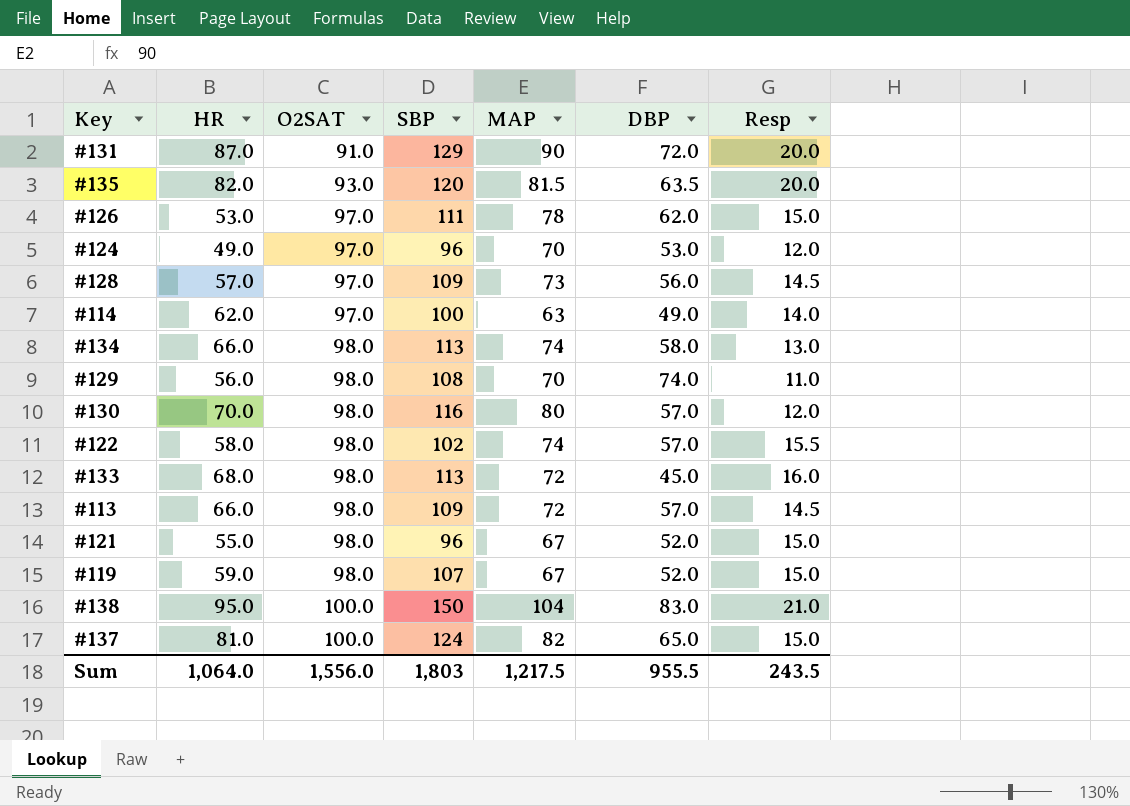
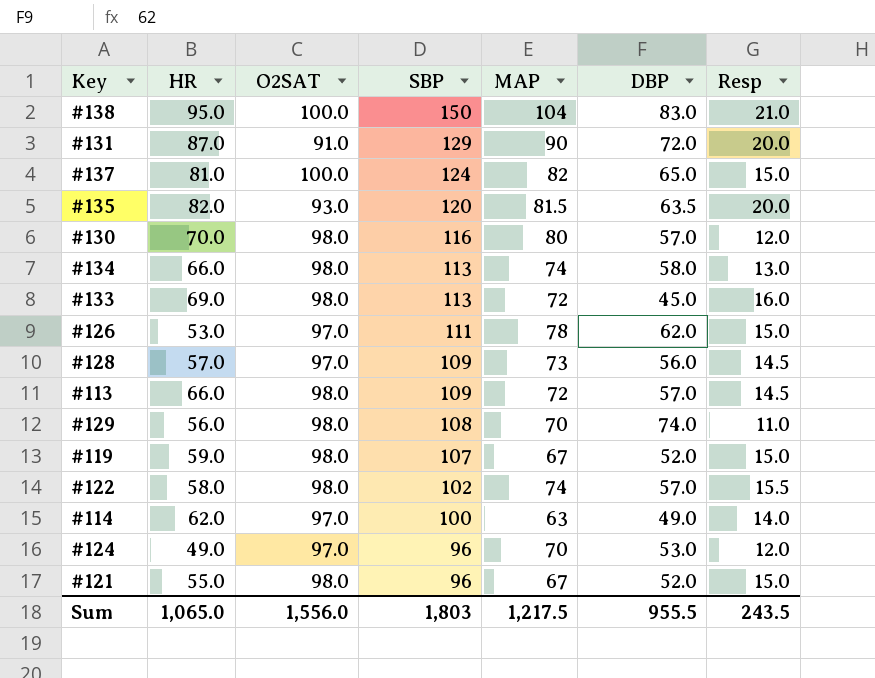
row order: O2SAT ascending -> SBP descending
#133 | HR: 68.0 -> 69.0
Sum | HR: 1,064.0 -> 1,065.0

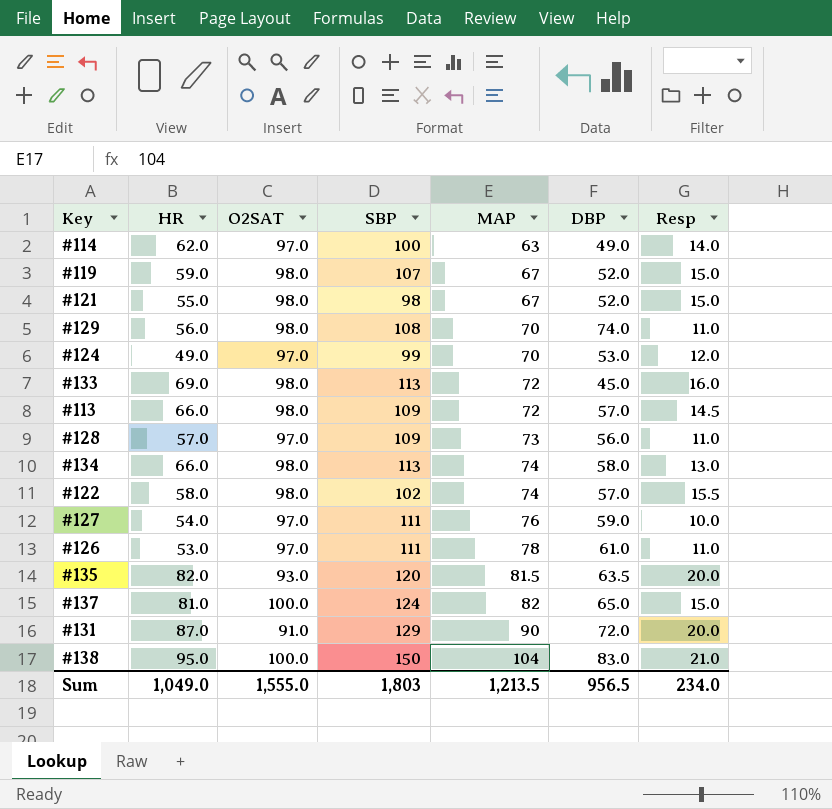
row order: SBP descending -> MAP ascending
row #130: 70.0 | 98.0 | 116 | 80 | 57.0 | 12.0 -> none
#121 | SBP: 96 -> 98
#124 | SBP: 96 -> 99
#128 | Resp: 14.5 -> 11.0
row #127: none -> 54.0 | 97.0 | 111 | 76 | 59.0 | 10.0
#126 | DBP: 62.0 -> 61.0
#126 | Resp: 15.0 -> 11.0
Sum | HR: 1,065.0 -> 1,049.0
Sum | O2SAT: 1,556.0 -> 1,555.0
Sum | MAP: 1,217.5 -> 1,213.5
Sum | DBP: 955.5 -> 956.5
Sum | Resp: 243.5 -> 234.0

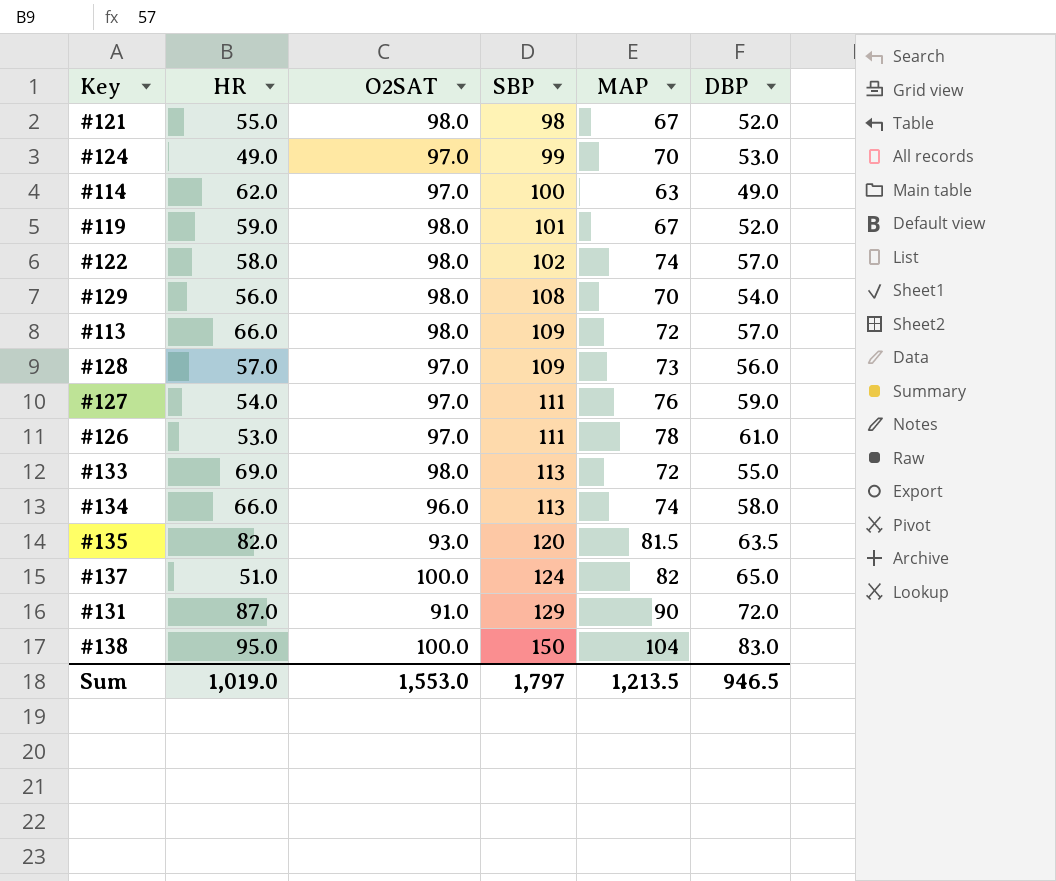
row order: MAP ascending -> SBP ascending
column Resp | position: 7 -> none
#119 | SBP: 107 -> 101
#129 | DBP: 74.0 -> 54.0
#133 | DBP: 45.0 -> 55.0
#134 | O2SAT: 98.0 -> 96.0
#137 | HR: 81.0 -> 51.0
Sum | HR: 1,049.0 -> 1,019.0
Sum | O2SAT: 1,555.0 -> 1,553.0
Sum | SBP: 1,803 -> 1,797
Sum | DBP: 956.5 -> 946.5

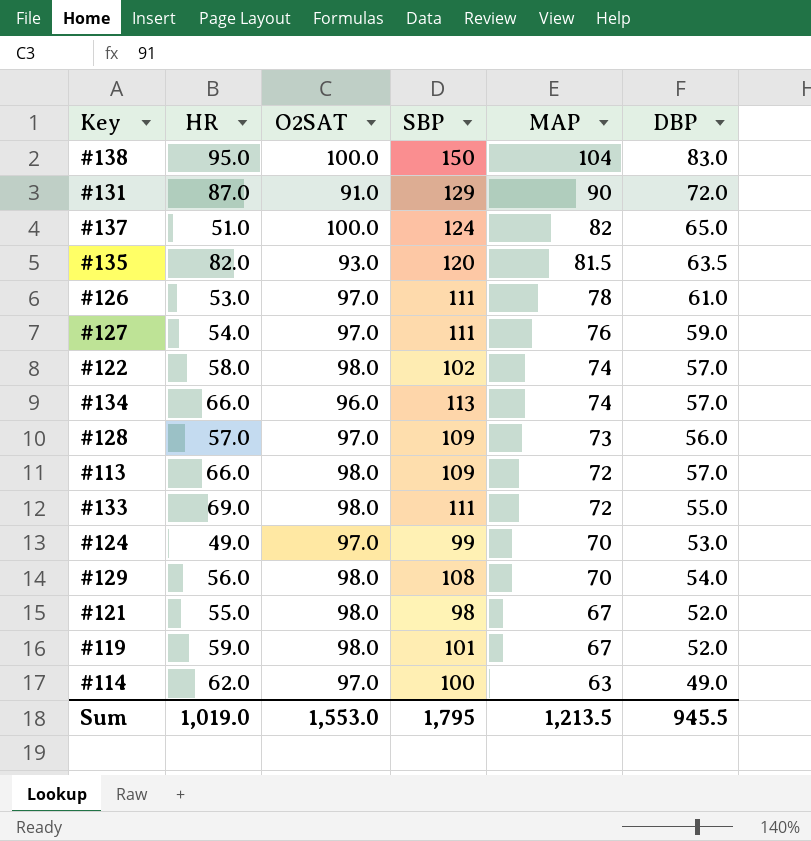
row order: SBP ascending -> MAP descending
#134 | DBP: 58.0 -> 57.0
#133 | SBP: 113 -> 111
Sum | SBP: 1,797 -> 1,795
Sum | DBP: 946.5 -> 945.5

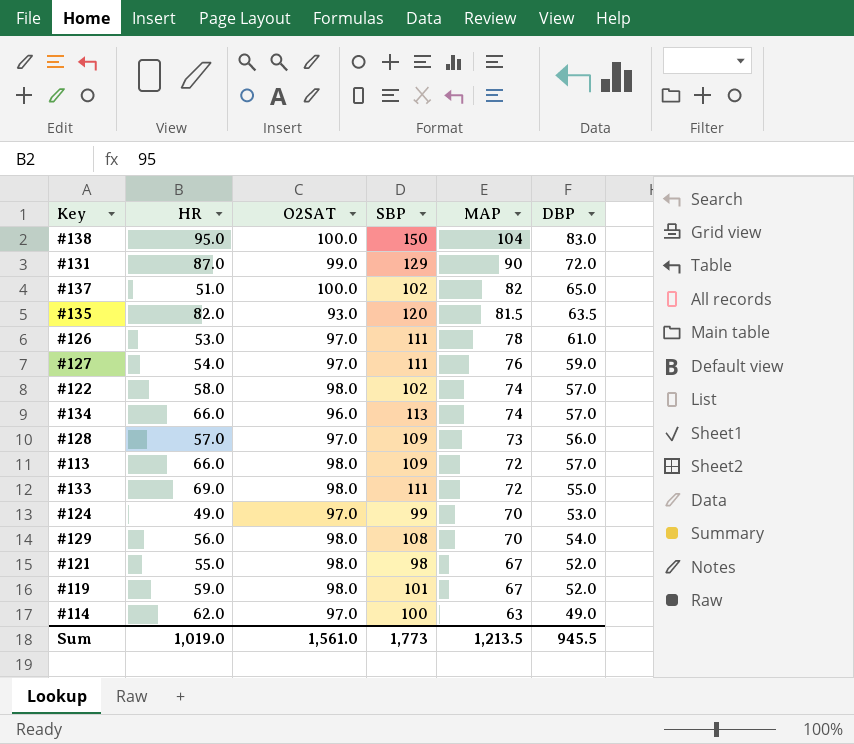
#131 | O2SAT: 91.0 -> 99.0
#137 | SBP: 124 -> 102
Sum | O2SAT: 1,553.0 -> 1,561.0
Sum | SBP: 1,795 -> 1,773

